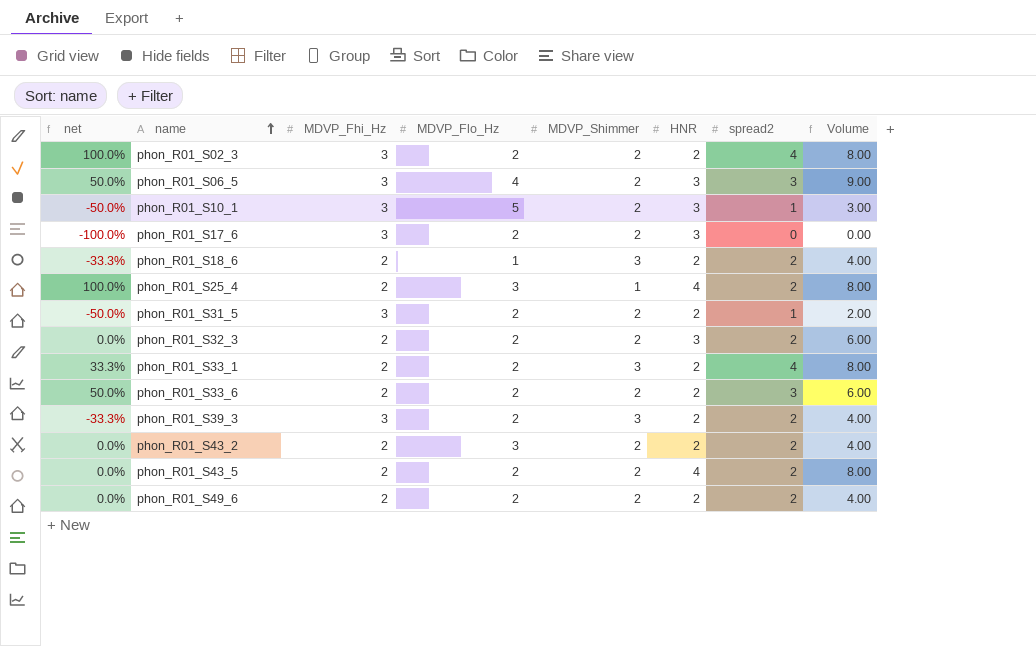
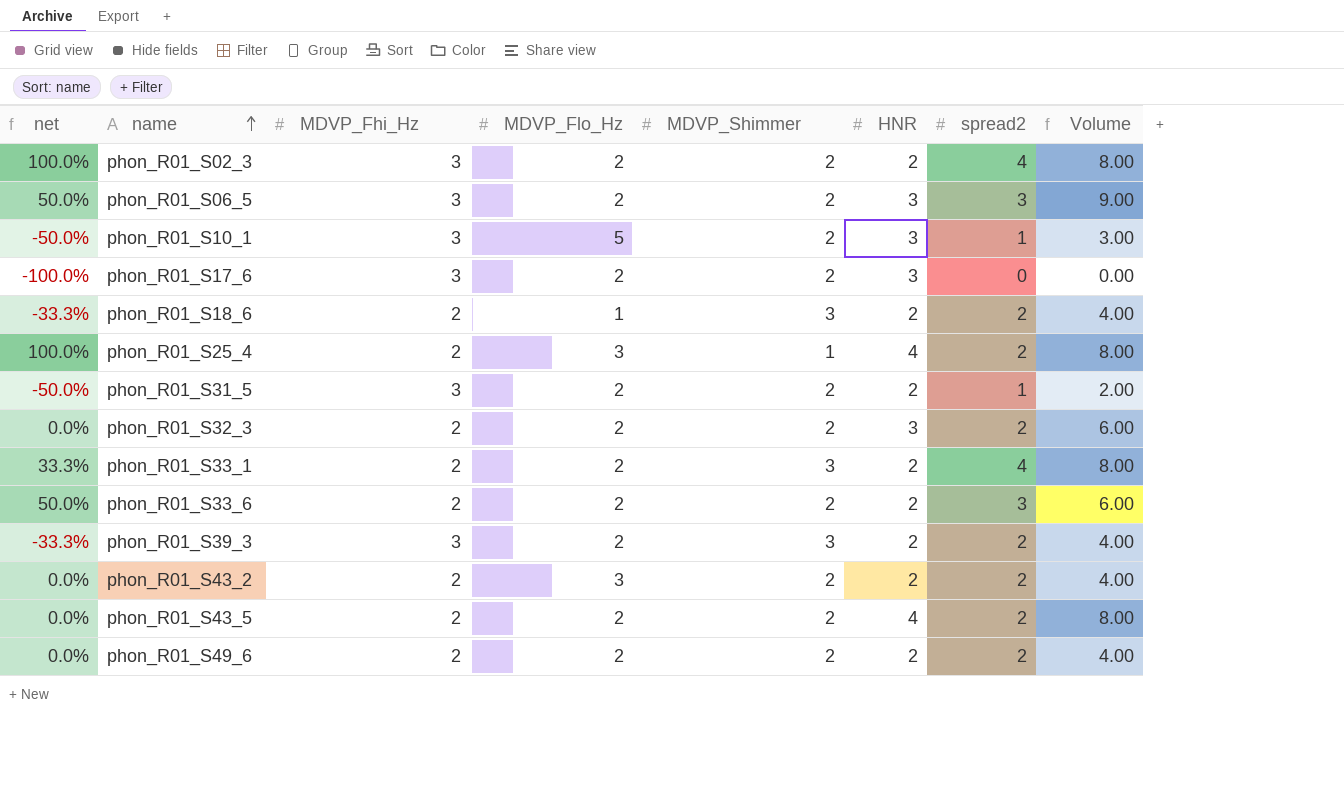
phon_R01_S06_5 | MDVP_Flo_Hz: 4 -> 2

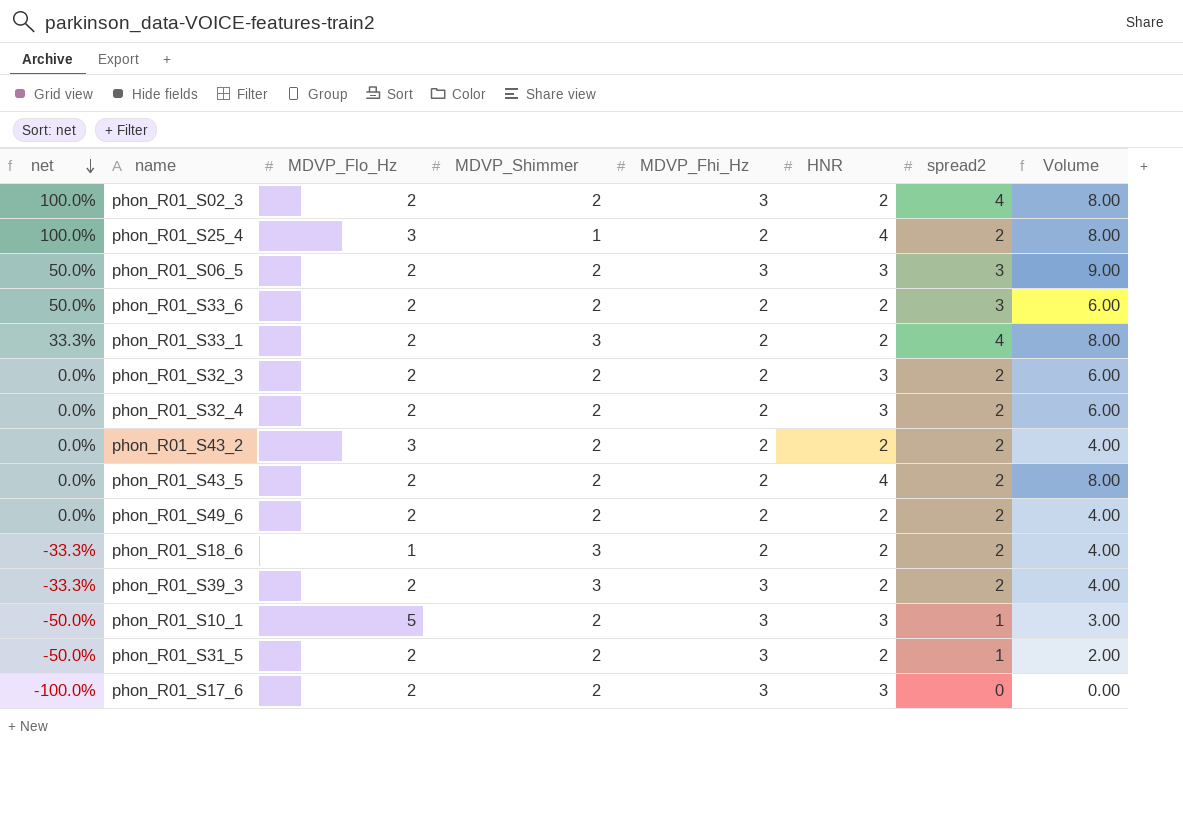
row order: name ascending -> net descending
column MDVP_Fhi_Hz | position: 3 -> 5
row phon_R01_S32_4: none -> 0.0% | 2 | 2 | 2 | 3 | 2 | 6.00

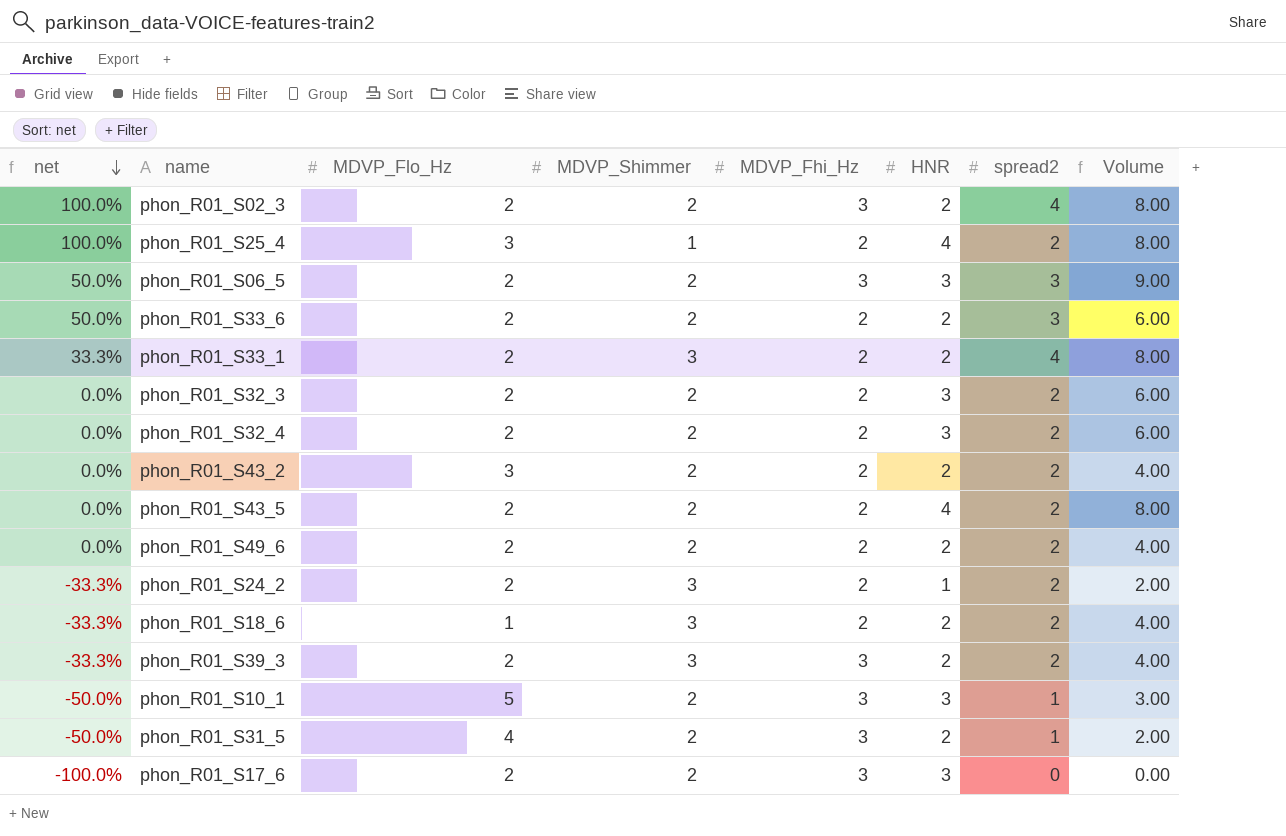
row phon_R01_S24_2: none -> -33.3% | 2 | 3 | 2 | 1 | 2 | 2.00
phon_R01_S31_5 | MDVP_Flo_Hz: 2 -> 4

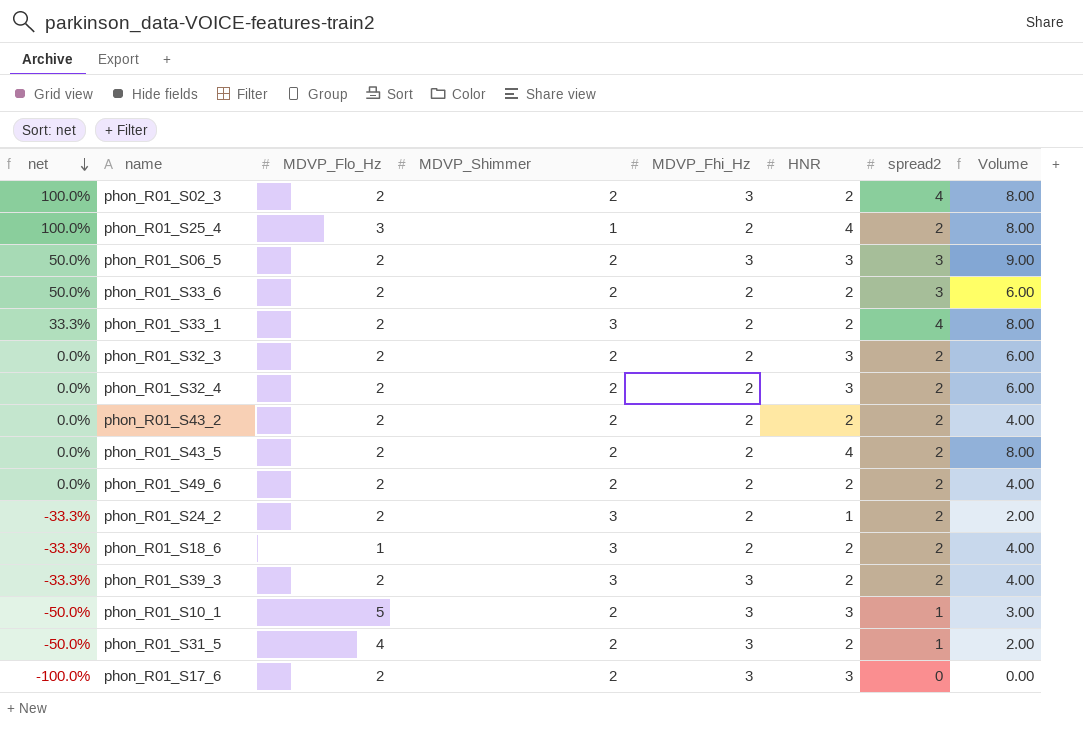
phon_R01_S43_2 | MDVP_Flo_Hz: 3 -> 2

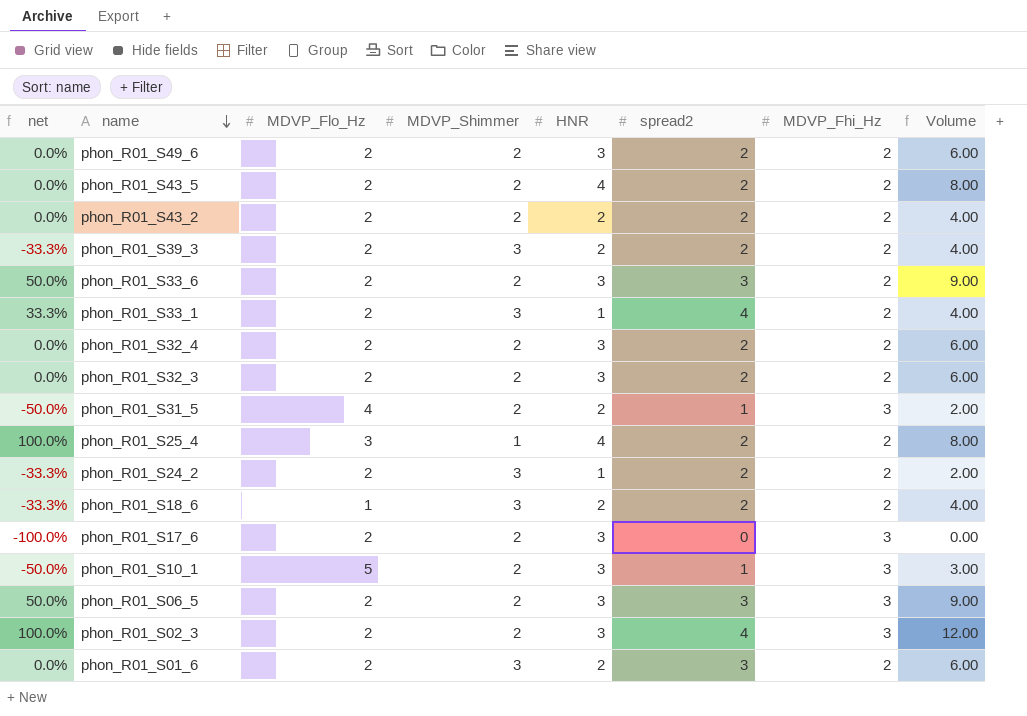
row order: net descending -> name descending
column MDVP_Fhi_Hz | position: 5 -> 7
phon_R01_S49_6 | HNR: 2 -> 3
phon_R01_S49_6 | Volume: 4.00 -> 6.00
phon_R01_S39_3 | MDVP_Fhi_Hz: 3 -> 2
phon_R01_S33_6 | HNR: 2 -> 3
phon_R01_S33_6 | Volume: 6.00 -> 9.00
phon_R01_S33_1 | HNR: 2 -> 1
phon_R01_S33_1 | Volume: 8.00 -> 4.00
phon_R01_S02_3 | HNR: 2 -> 3
phon_R01_S02_3 | Volume: 8.00 -> 12.00
row phon_R01_S01_6: none -> 0.0% | 2 | 3 | 2 | 3 | 2 | 6.00

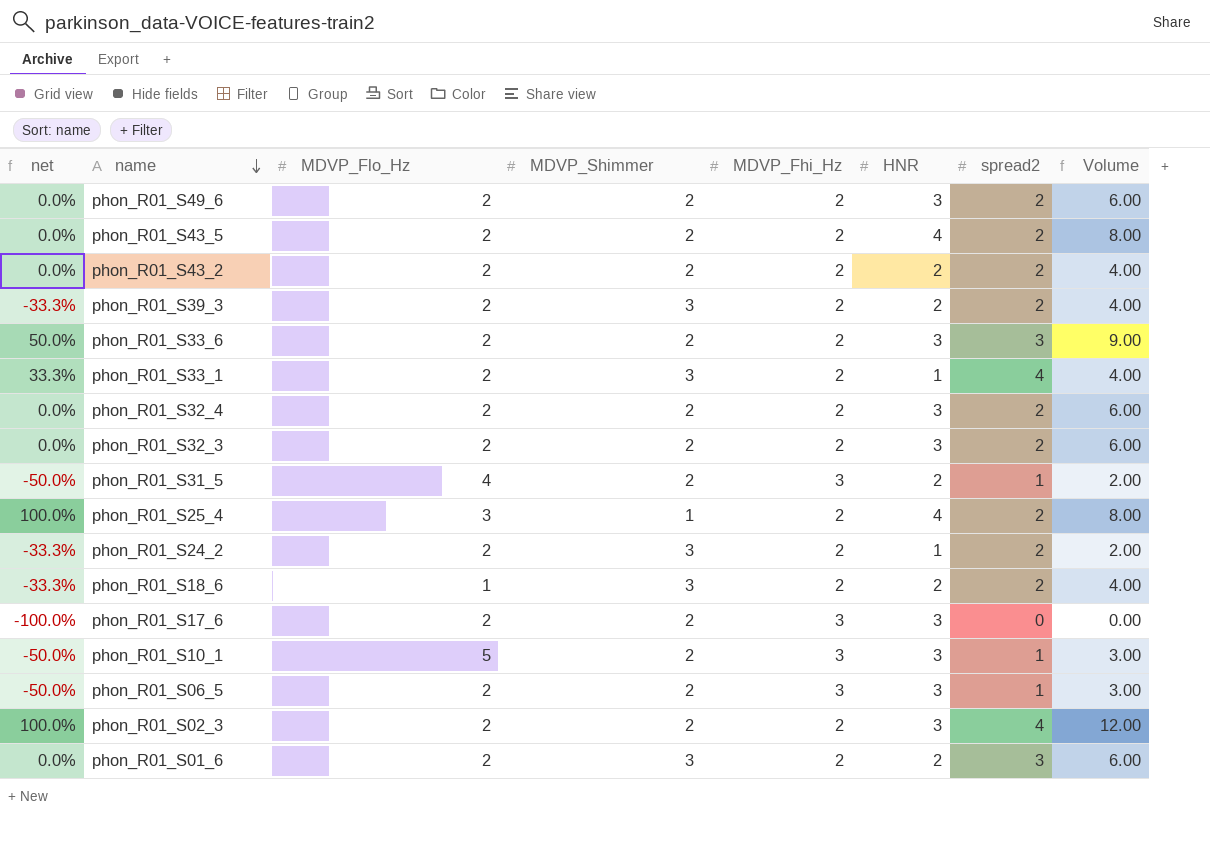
column MDVP_Fhi_Hz | position: 7 -> 5
phon_R01_S06_5 | net: 50.0% -> -50.0%
phon_R01_S06_5 | spread2: 3 -> 1
phon_R01_S06_5 | Volume: 9.00 -> 3.00
phon_R01_S02_3 | MDVP_Fhi_Hz: 3 -> 2

